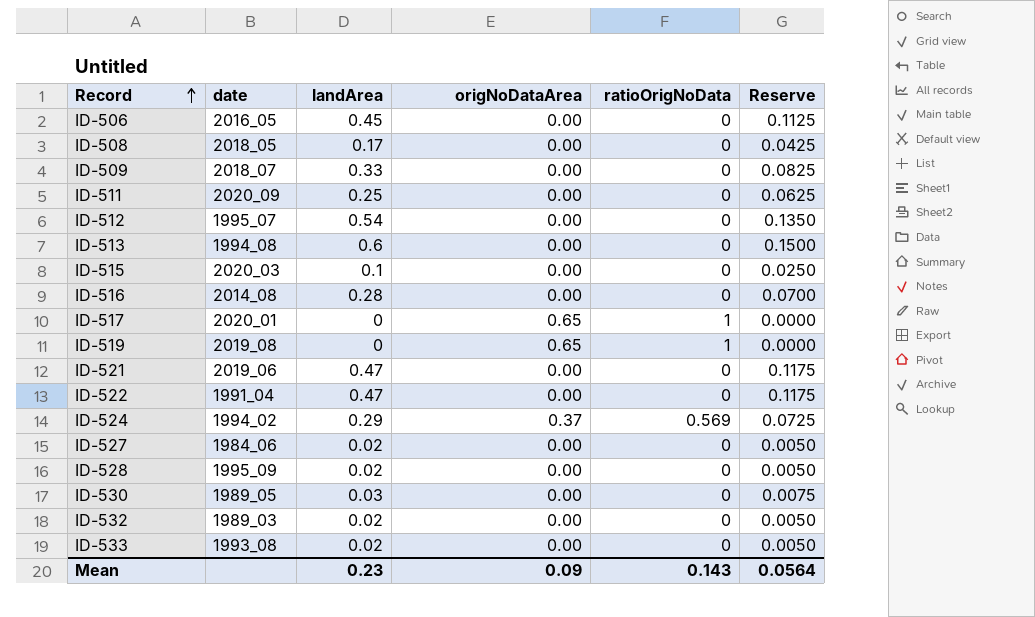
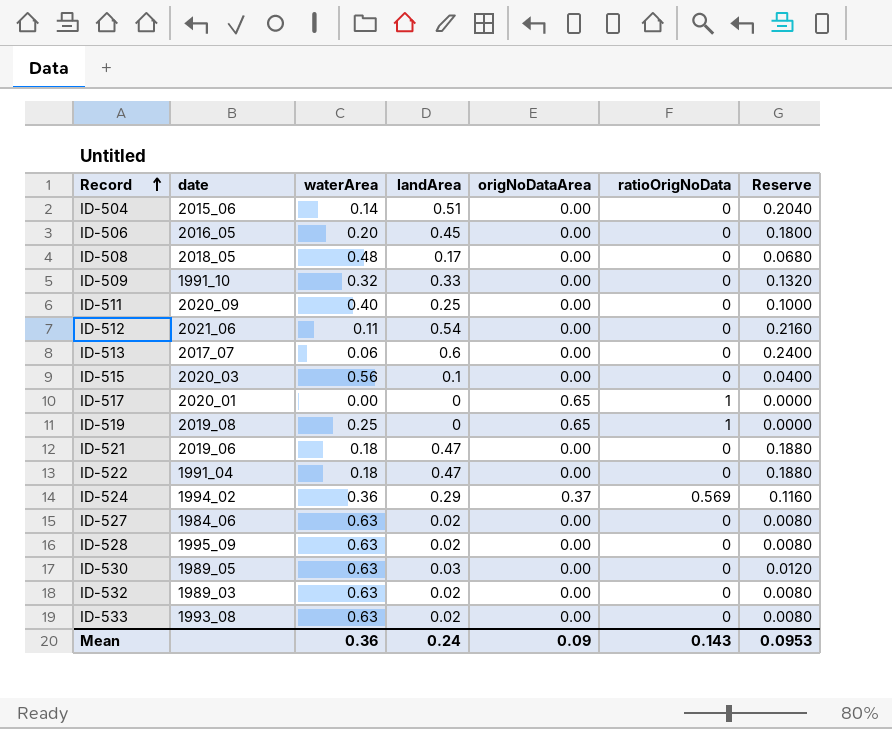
column waterArea | position: none -> 3
column Reserve | formula: [landArea] * 0.25 -> [landArea] * 0.4
row ID-516: 2014_08 | 0.28 | 0.00 | 0 | 0.0700 -> none
row ID-504: none -> 2015_06 | 0.14 | 0.51 | 0.00 | 0 | 0.2040
ID-509 | date: 2018_07 -> 1991_10
ID-512 | date: 1995_07 -> 2021_06
ID-513 | date: 1994_08 -> 2017_07
Mean | landArea: 0.23 -> 0.24
Mean | Reserve: 0.0564 -> 0.0953

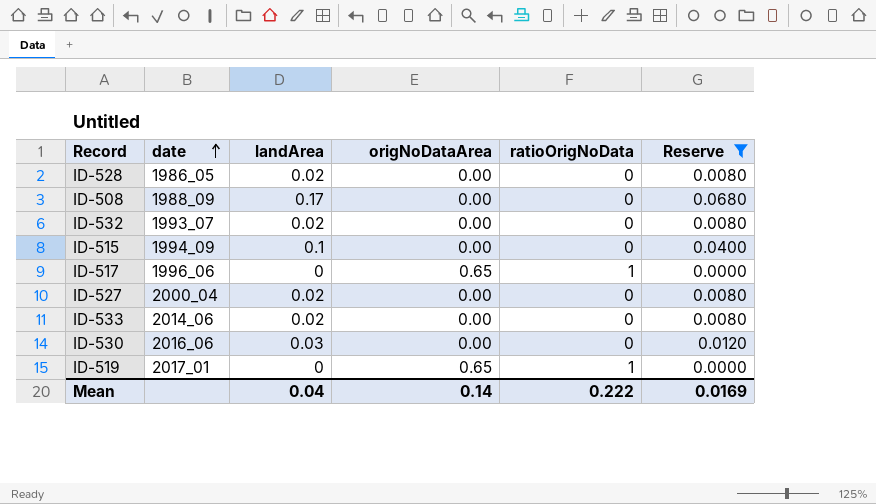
filter: none -> Reserve <= 0.0680
row order: Record ascending -> date ascending
column waterArea | position: 3 -> none
ID-528 | date: 1995_09 -> 1986_05
ID-508 | date: 2018_05 -> 1988_09
ID-532 | date: 1989_03 -> 1993_07
ID-515 | date: 2020_03 -> 1994_09
ID-517 | date: 2020_01 -> 1996_06
ID-527 | date: 1984_06 -> 2000_04
ID-533 | date: 1993_08 -> 2014_06
ID-530 | date: 1989_05 -> 2016_06
ID-519 | date: 2019_08 -> 2017_01
Mean | landArea: 0.24 -> 0.04
Mean | origNoDataArea: 0.09 -> 0.14
Mean | ratioOrigNoData: 0.143 -> 0.222
Mean | Reserve: 0.0953 -> 0.0169

